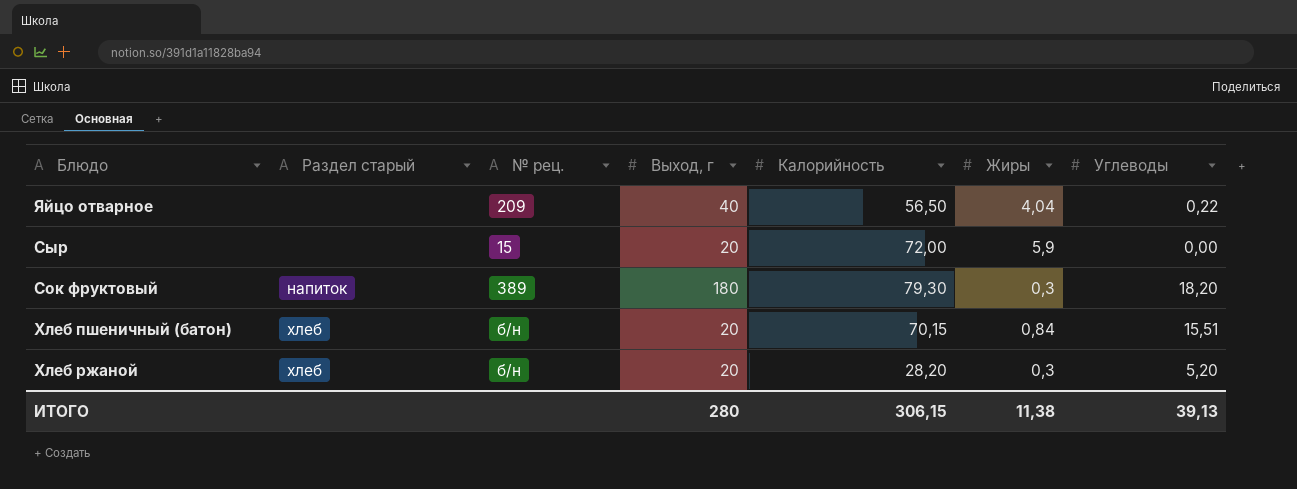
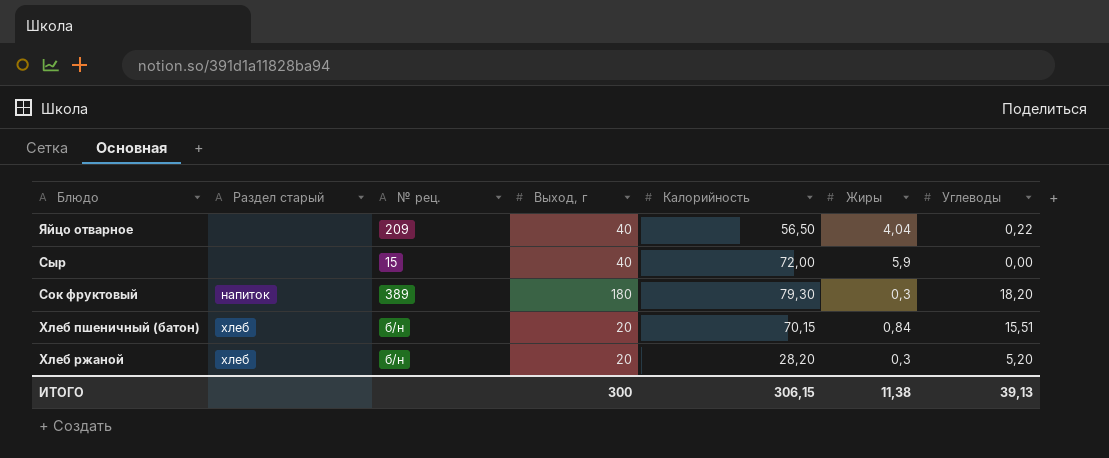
Сыр | Выход, г: 20 -> 40
ИТОГО | Выход, г: 280 -> 300

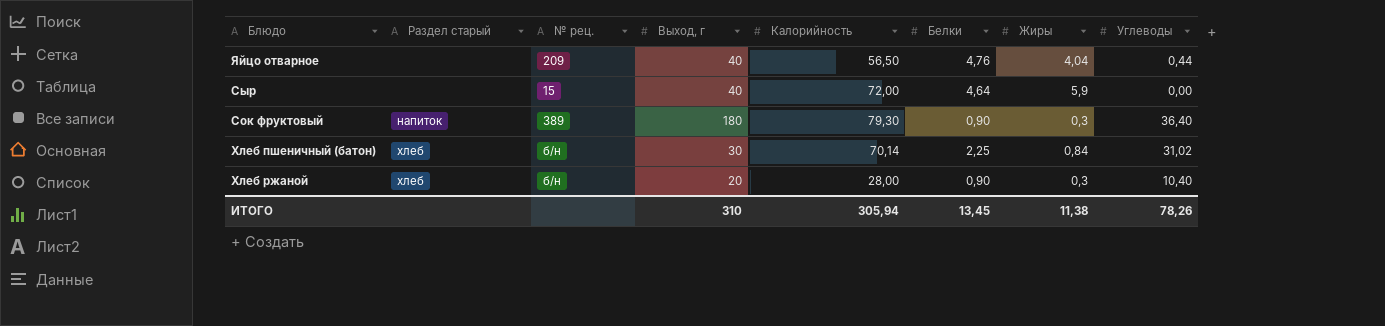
column Белки | position: none -> 6
Яйцо отварное | Углеводы: 0,22 -> 0,44
Сок фруктовый | Углеводы: 18,20 -> 36,40
Хлеб пшеничный (батон) | Выход, г: 20 -> 30
Хлеб пшеничный (батон) | Калорийность: 70,15 -> 70,14
Хлеб пшеничный (батон) | Углеводы: 15,51 -> 31,02
Хлеб ржаной | Калорийность: 28,20 -> 28,00
Хлеб ржаной | Углеводы: 5,20 -> 10,40
ИТОГО | Выход, г: 300 -> 310
ИТОГО | Калорийность: 306,15 -> 305,94
ИТОГО | Углеводы: 39,13 -> 78,26

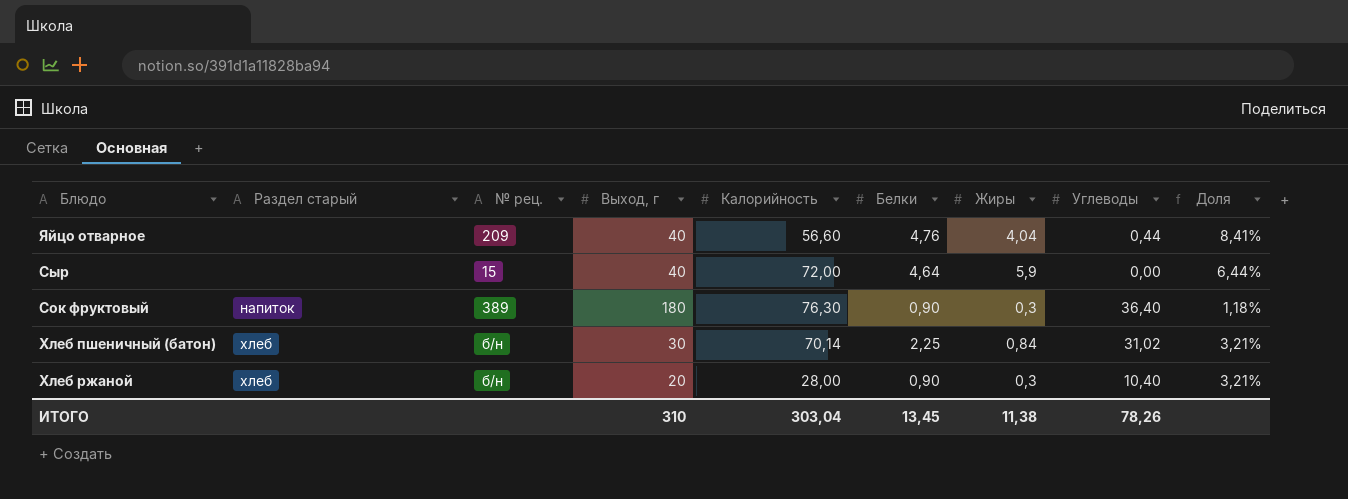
column Доля | formula: none -> [Белки] / [Калорийность]
Яйцо отварное | Калорийность: 56,50 -> 56,60
Сок фруктовый | Калорийность: 79,30 -> 76,30
ИТОГО | Калорийность: 305,94 -> 303,04

